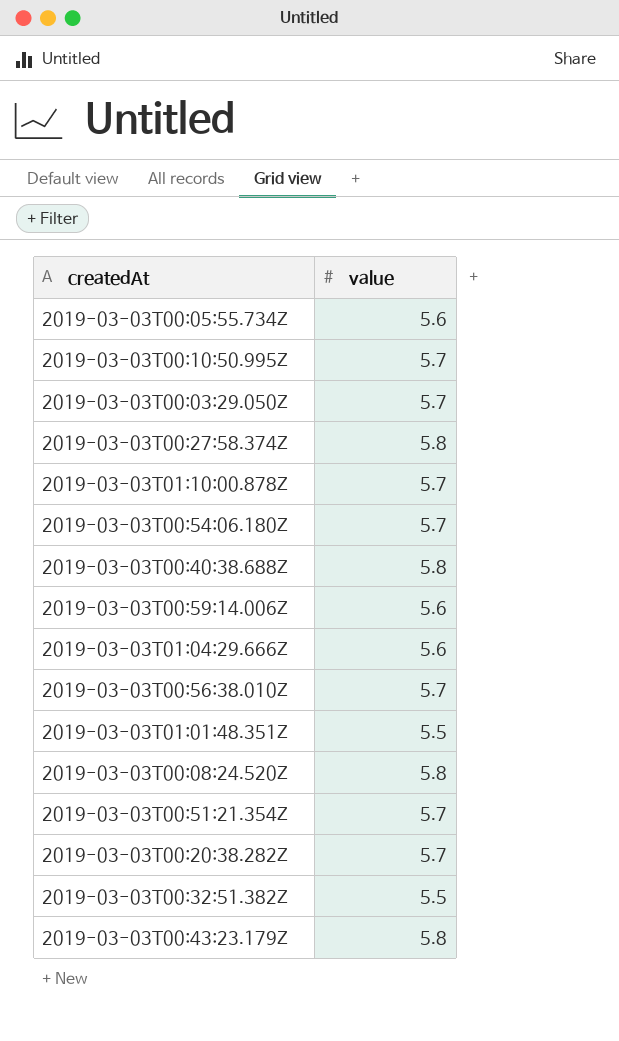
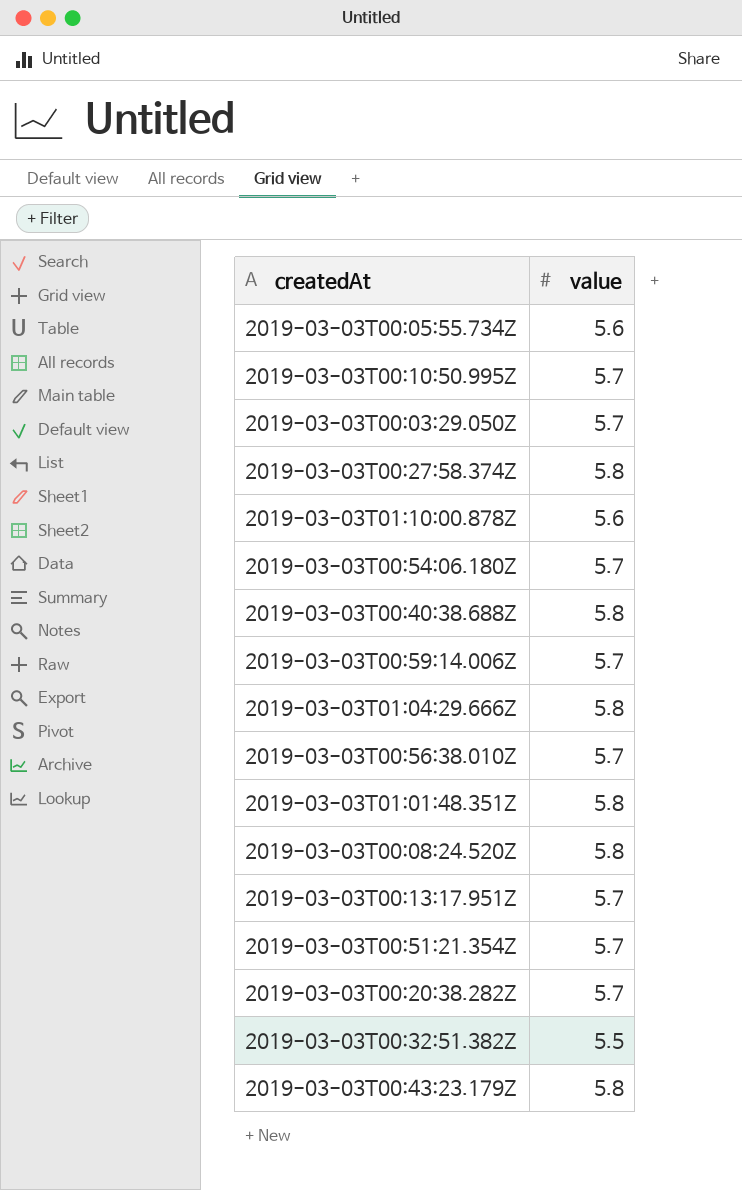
2019-03-03T01:10:00.878Z | value: 5.7 -> 5.6
2019-03-03T00:59:14.006Z | value: 5.6 -> 5.7
2019-03-03T01:04:29.666Z | value: 5.6 -> 5.8
2019-03-03T01:01:48.351Z | value: 5.5 -> 5.8
row 2019-03-03T00:13:17.951Z: none -> 5.7

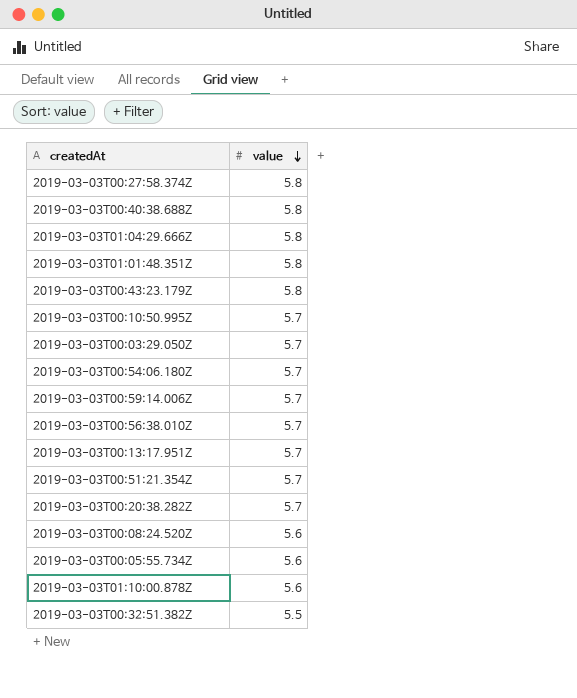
row order: none -> value descending
2019-03-03T00:08:24.520Z | value: 5.8 -> 5.6

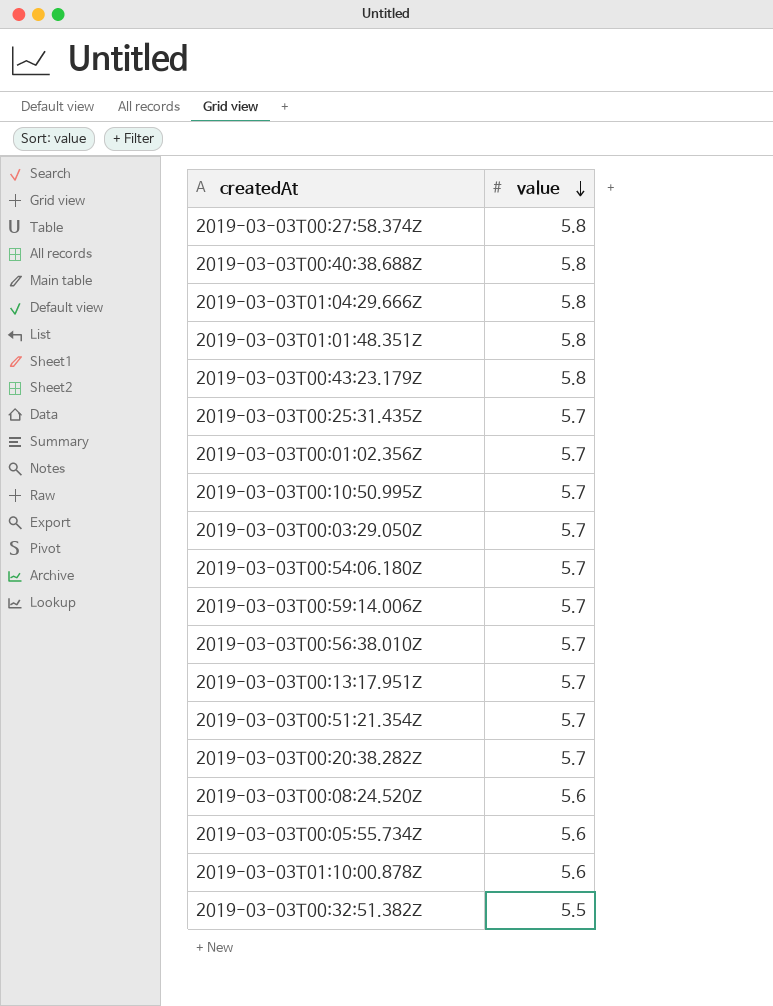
row 2019-03-03T00:25:31.435Z: none -> 5.7
row 2019-03-03T00:01:02.356Z: none -> 5.7

